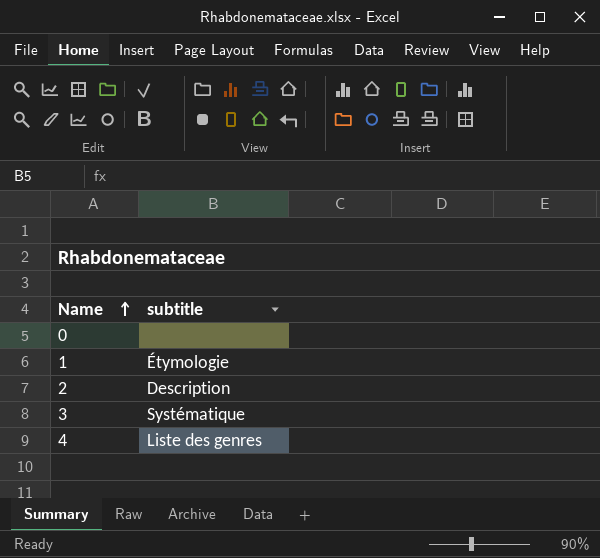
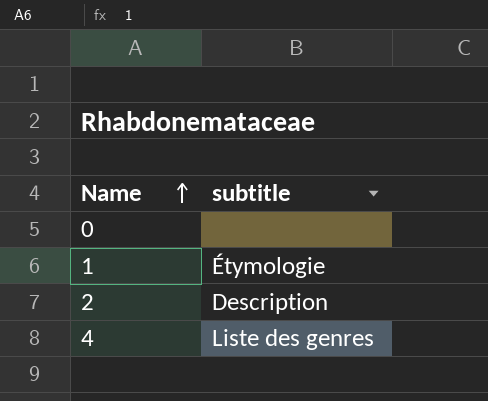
row 3: Systématique -> none

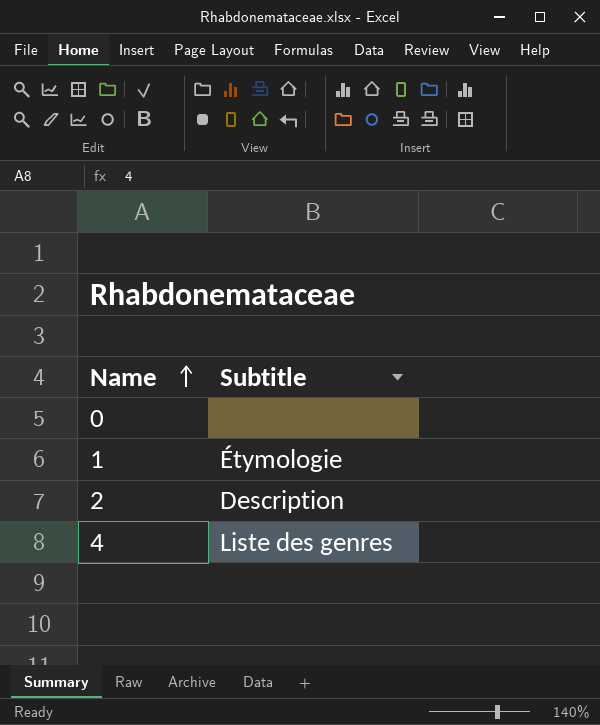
column name: subtitle -> Subtitle

